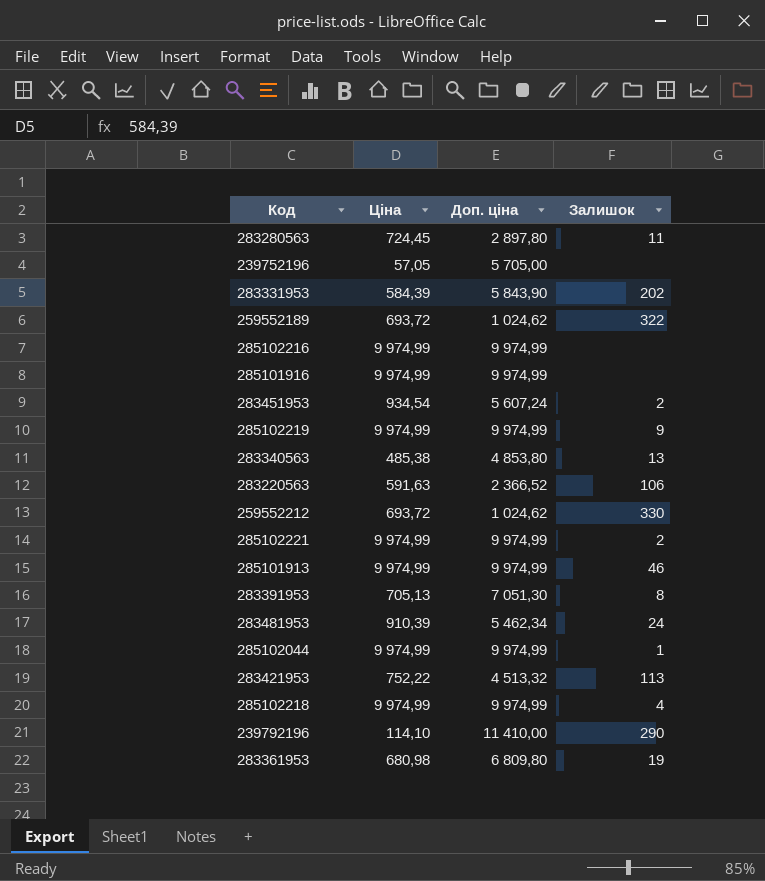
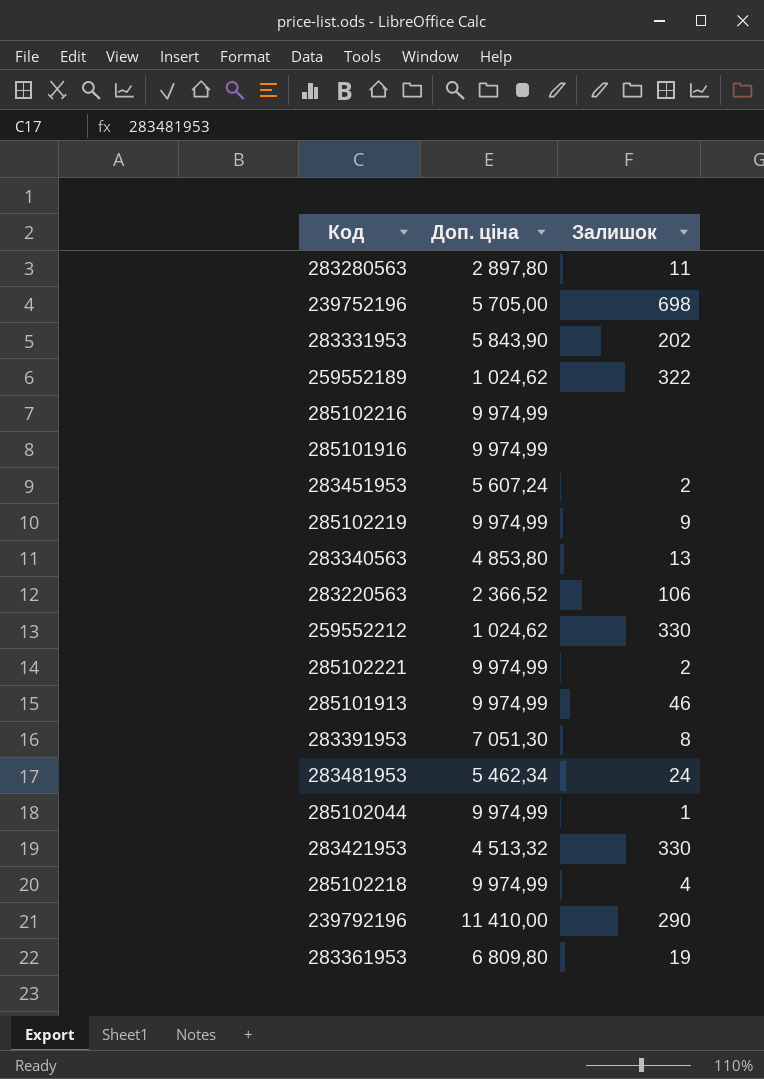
column Ціна | position: 2 -> none
239752196 | Залишок: none -> 698
283421953 | Залишок: 113 -> 330

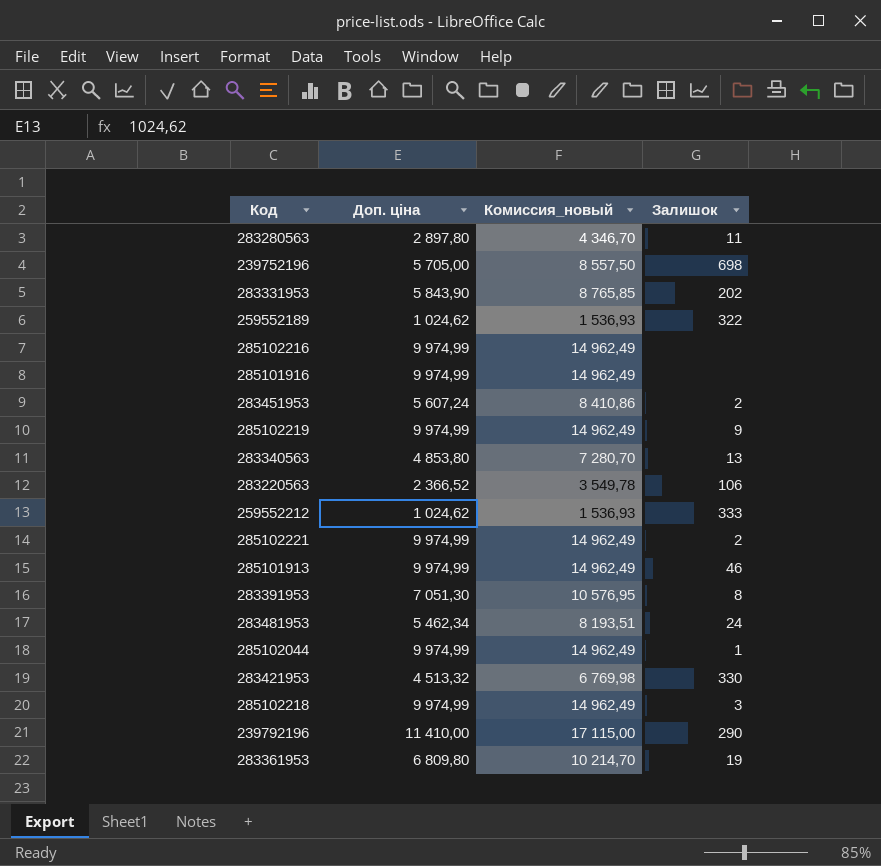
column Комиссия_новый | formula: none -> [Доп. ціна] * 1,5
259552212 | Залишок: 330 -> 333
285102218 | Залишок: 4 -> 3

